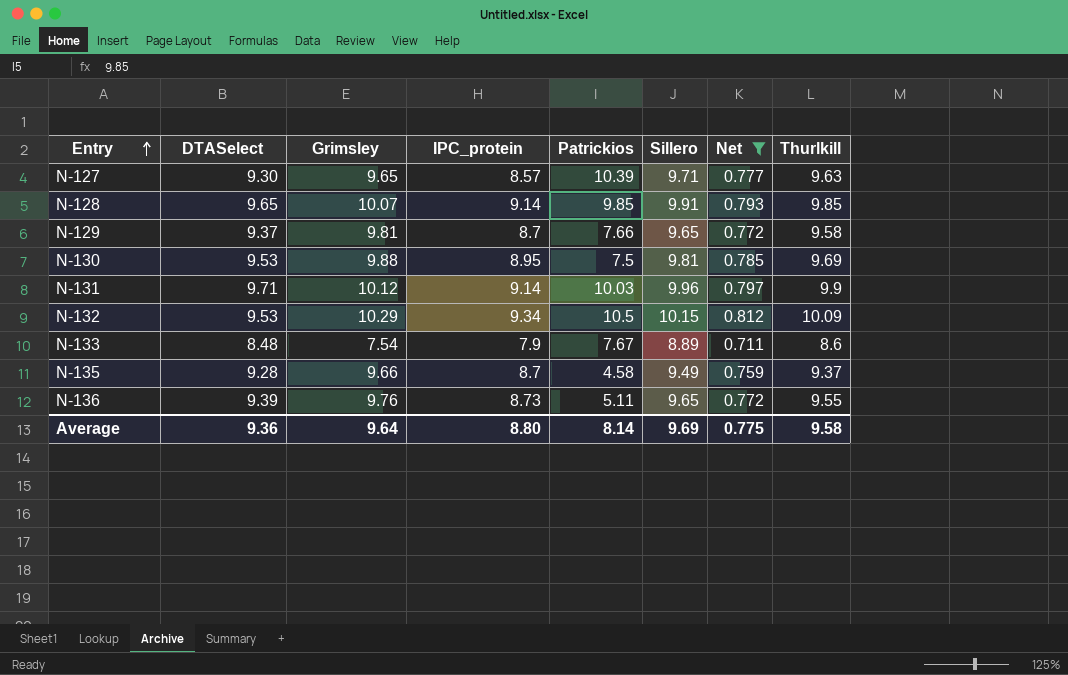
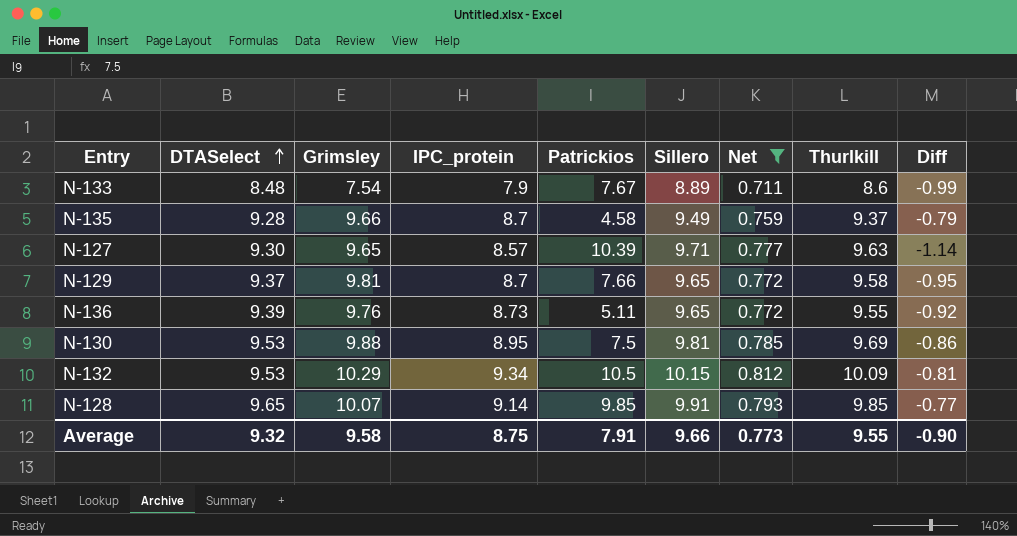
row order: Entry ascending -> DTASelect ascending
column Diff | formula: none -> [IPC_protein] - [Sillero]
row N-131: 9.71 | 10.12 | 9.14 | 10.03 | 9.96 | 0.797 | 9.9 -> none
Average | DTASelect: 9.36 -> 9.32
Average | Grimsley: 9.64 -> 9.58
Average | IPC_protein: 8.80 -> 8.75
Average | Patrickios: 8.14 -> 7.91
Average | Sillero: 9.69 -> 9.66
Average | Net: 0.775 -> 0.773
Average | Thurlkill: 9.58 -> 9.55

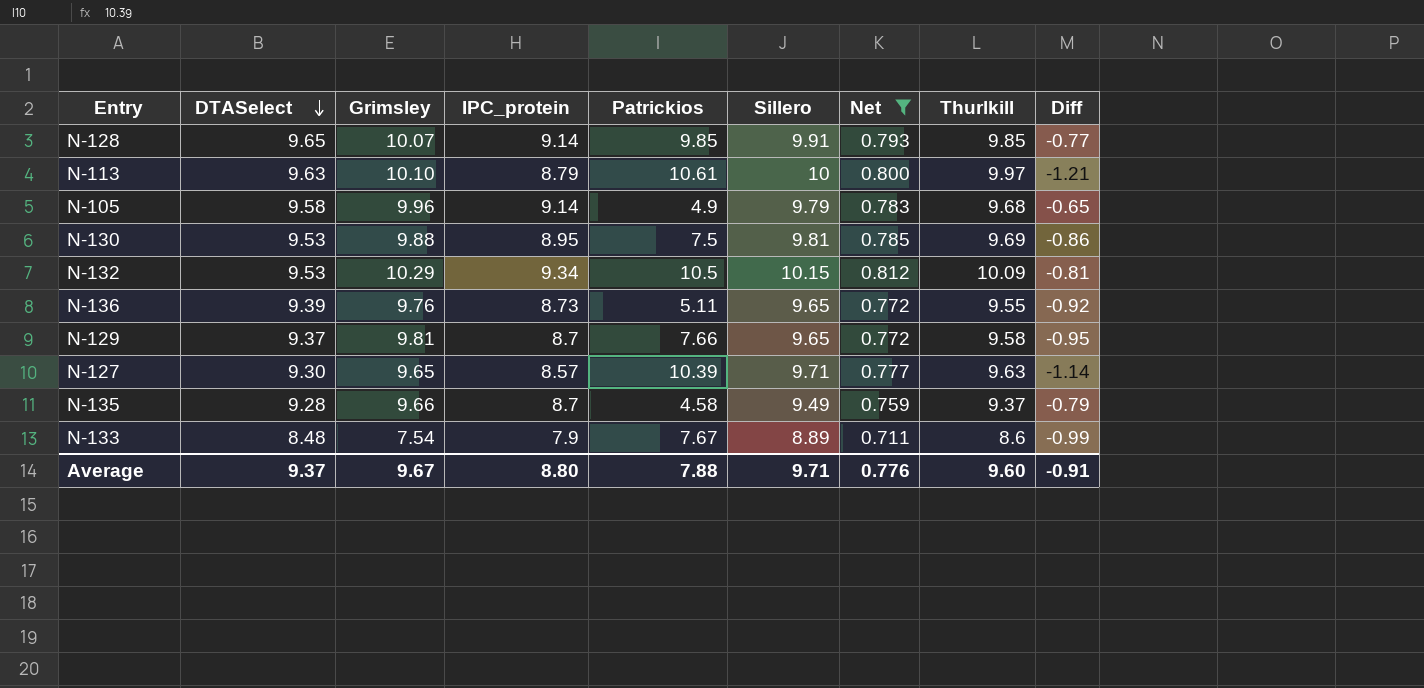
row order: DTASelect ascending -> DTASelect descending
row N-113: none -> 9.63 | 10.10 | 8.79 | 10.61 | 10 | 0.800 | 9.97 | -1.21
row N-105: none -> 9.58 | 9.96 | 9.14 | 4.9 | 9.79 | 0.783 | 9.68 | -0.65
Average | DTASelect: 9.32 -> 9.37
Average | Grimsley: 9.58 -> 9.67
Average | IPC_protein: 8.75 -> 8.80
Average | Patrickios: 7.91 -> 7.88
Average | Sillero: 9.66 -> 9.71
Average | Net: 0.773 -> 0.776
Average | Thurlkill: 9.55 -> 9.60
Average | Diff: -0.90 -> -0.91

